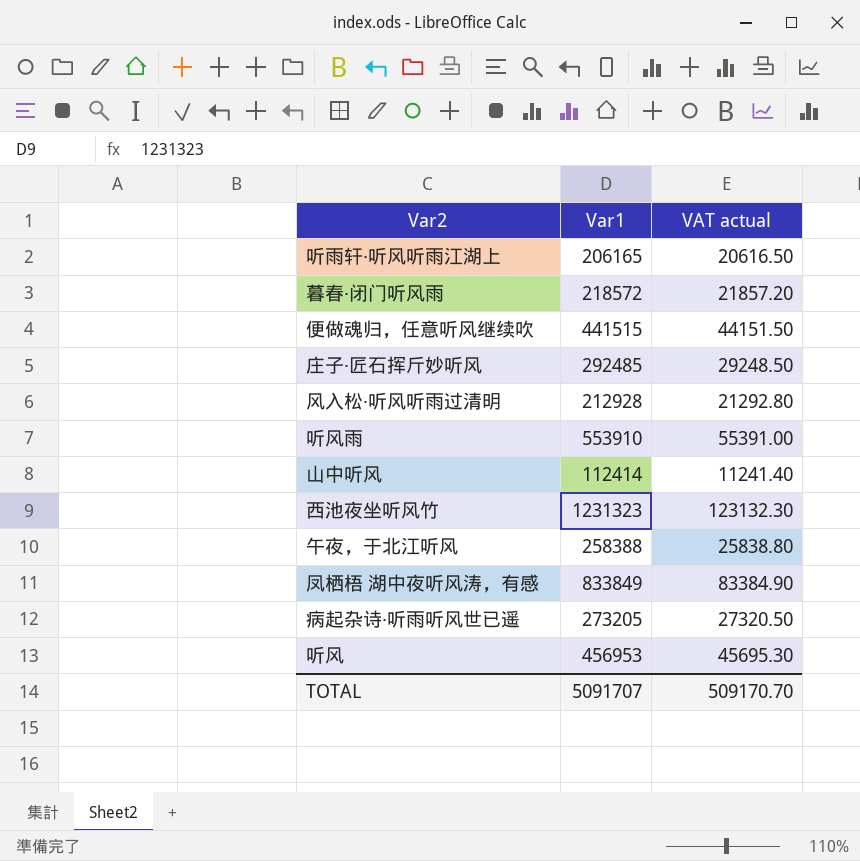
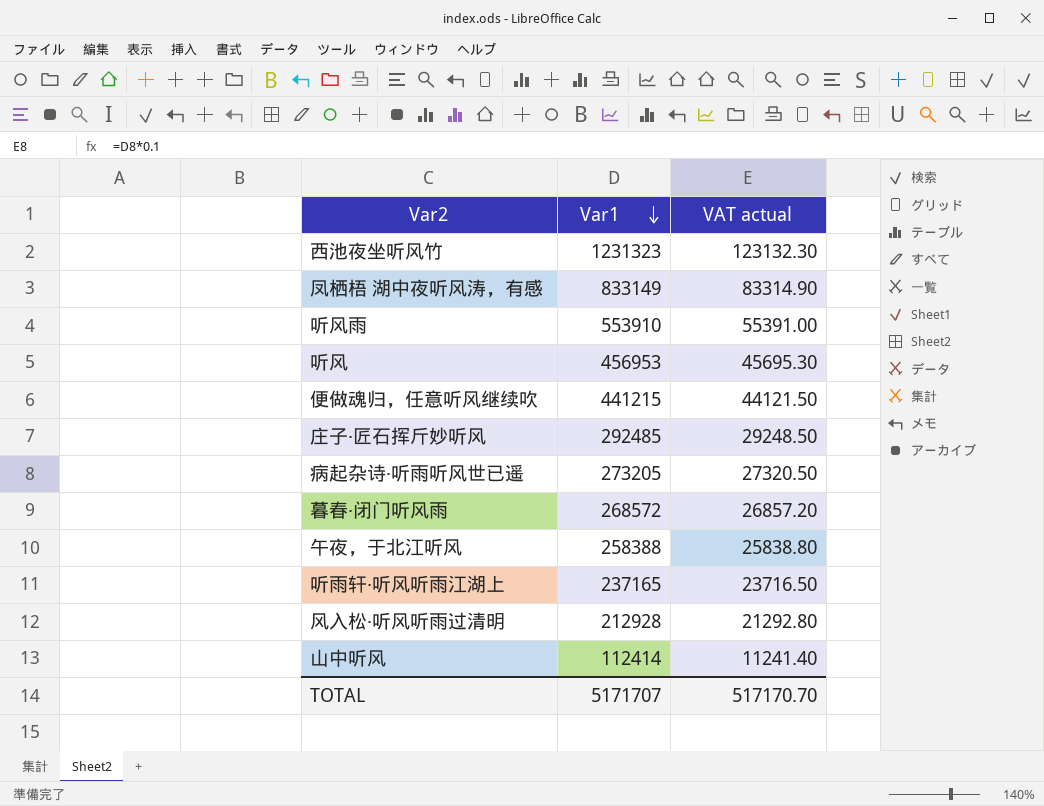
row order: none -> Var1 descending
凤栖梧 湖中夜听风涛，有感 | Var1: 833849 -> 833149
凤栖梧 湖中夜听风涛，有感 | VAT actual: 83384.90 -> 83314.90
便做魂归，任意听风继续吹 | Var1: 441515 -> 441215
便做魂归，任意听风继续吹 | VAT actual: 44151.50 -> 44121.50
暮春·闭门听风雨 | Var1: 218572 -> 268572
暮春·闭门听风雨 | VAT actual: 21857.20 -> 26857.20
听雨轩·听风听雨江湖上 | Var1: 206165 -> 237165
听雨轩·听风听雨江湖上 | VAT actual: 20616.50 -> 23716.50
TOTAL | Var1: 5091707 -> 5171707
TOTAL | VAT actual: 509170.70 -> 517170.70

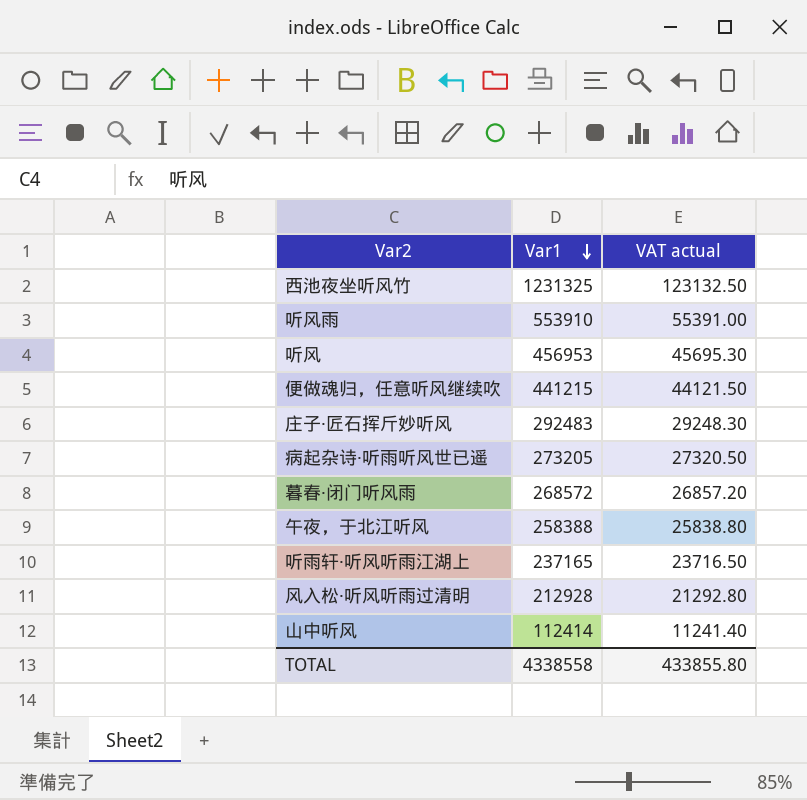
row 凤栖梧 湖中夜听风涛，有感: 833149 | 83314.90 -> none
西池夜坐听风竹 | Var1: 1231323 -> 1231325
西池夜坐听风竹 | VAT actual: 123132.30 -> 123132.50
庄子·匠石挥斤妙听风 | Var1: 292485 -> 292483
庄子·匠石挥斤妙听风 | VAT actual: 29248.50 -> 29248.30
TOTAL | Var1: 5171707 -> 4338558
TOTAL | VAT actual: 517170.70 -> 433855.80

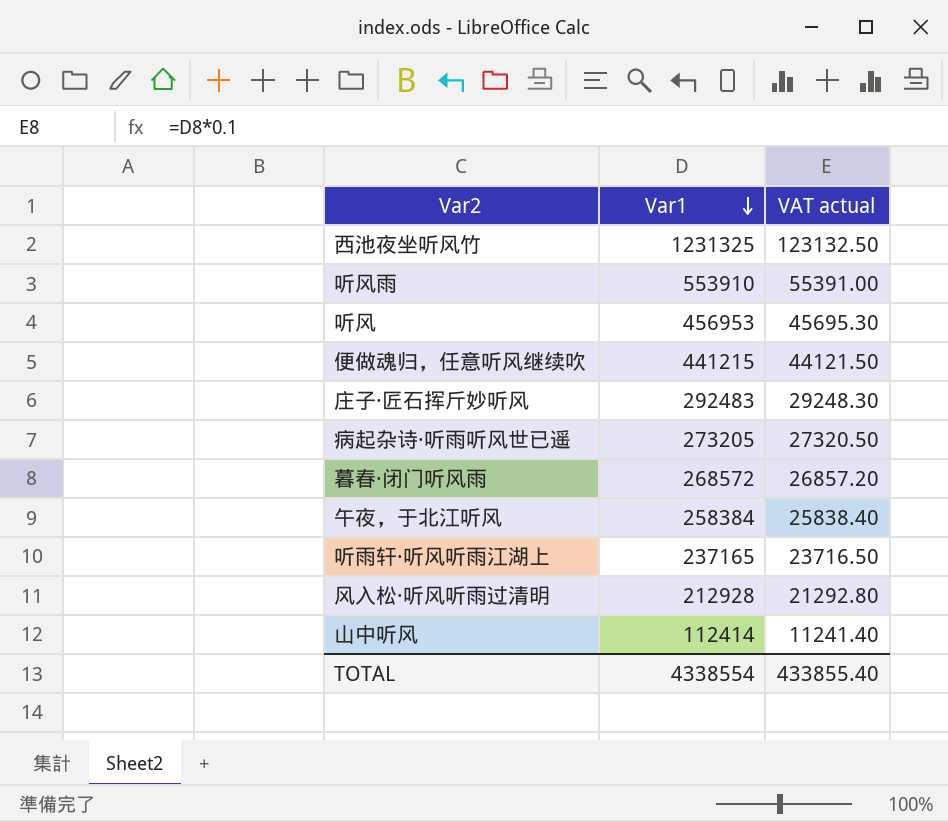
午夜，于北江听风 | Var1: 258388 -> 258384
午夜，于北江听风 | VAT actual: 25838.80 -> 25838.40
TOTAL | Var1: 4338558 -> 4338554
TOTAL | VAT actual: 433855.80 -> 433855.40

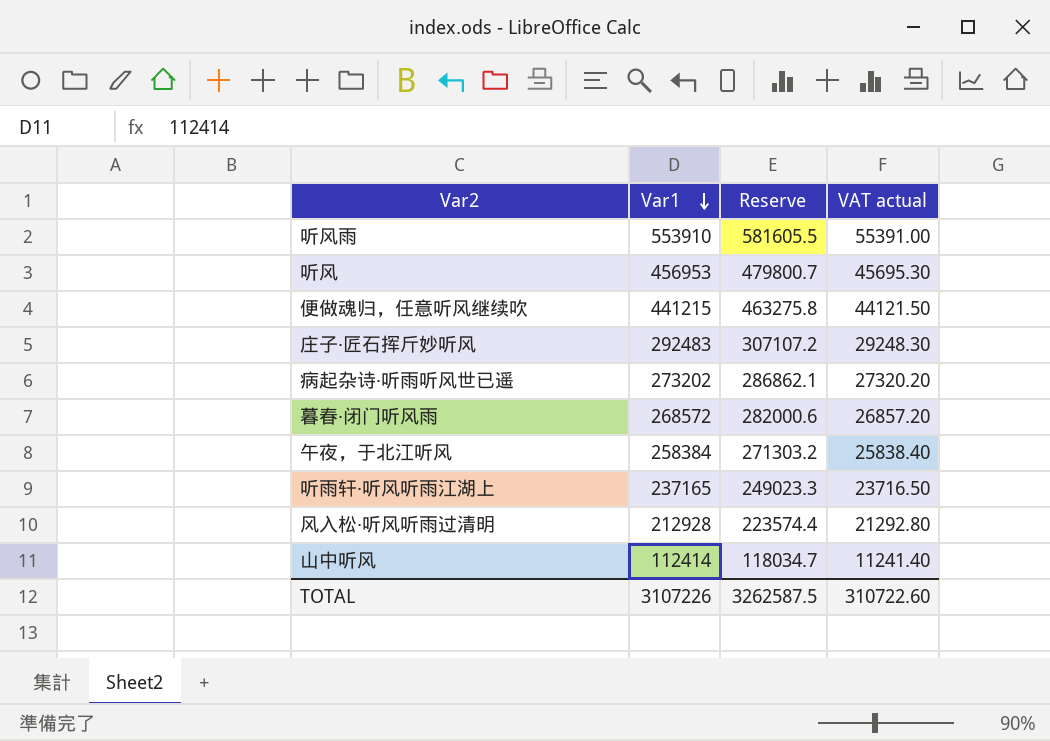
column Reserve | formula: none -> [Var1] * 1.05
row 西池夜坐听风竹: 1231325 | 123132.50 -> none
病起杂诗·听雨听风世已遥 | Var1: 273205 -> 273202
病起杂诗·听雨听风世已遥 | VAT actual: 27320.50 -> 27320.20
TOTAL | Var1: 4338554 -> 3107226
TOTAL | VAT actual: 433855.40 -> 310722.60

